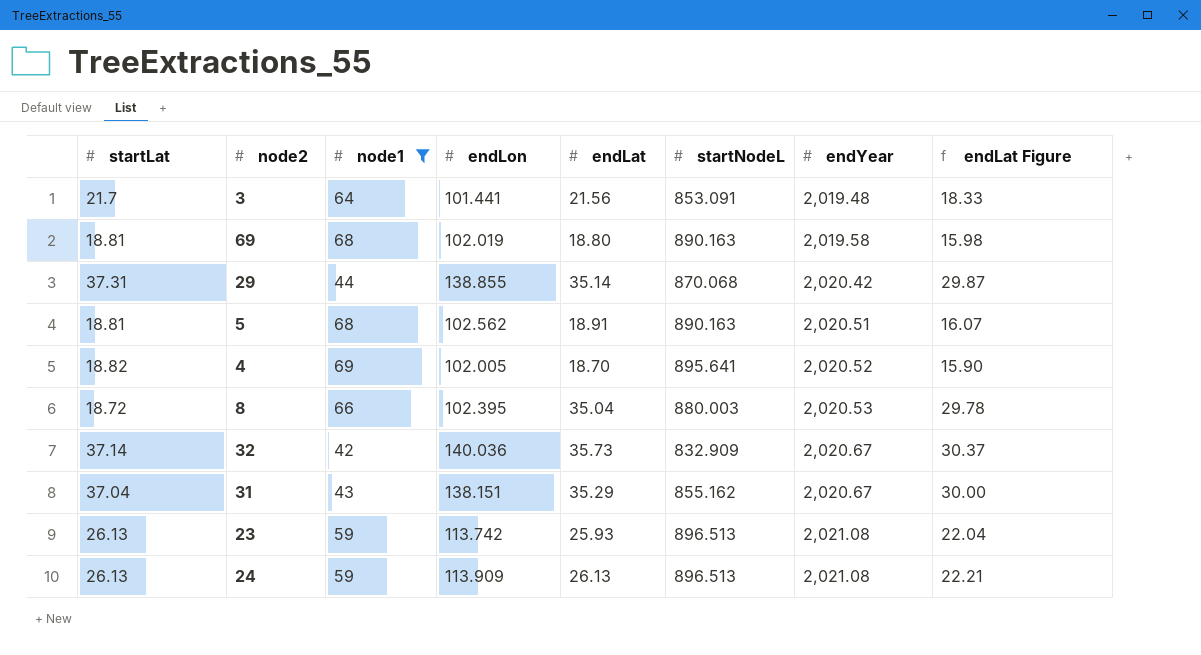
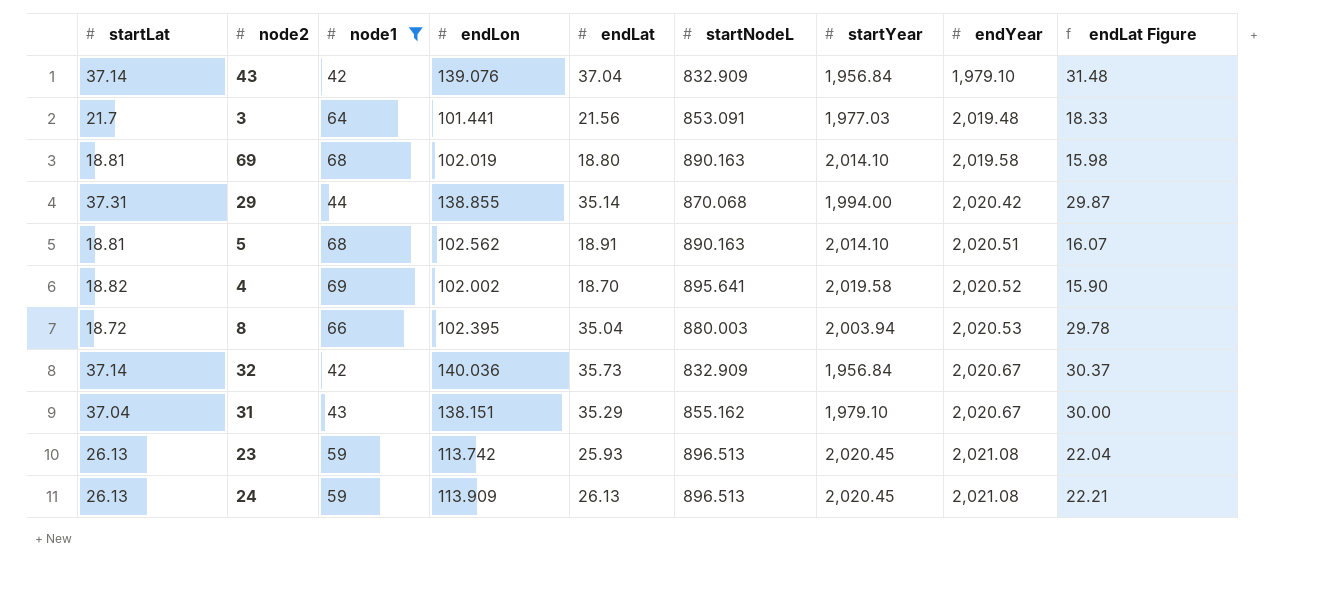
column startYear | position: none -> 7
row 43: none -> 37.14 | 42 | 139.076 | 37.04 | 832.909 | 1,956.84 | 1,979.10 | 31.48
4 | endLon: 102.005 -> 102.002

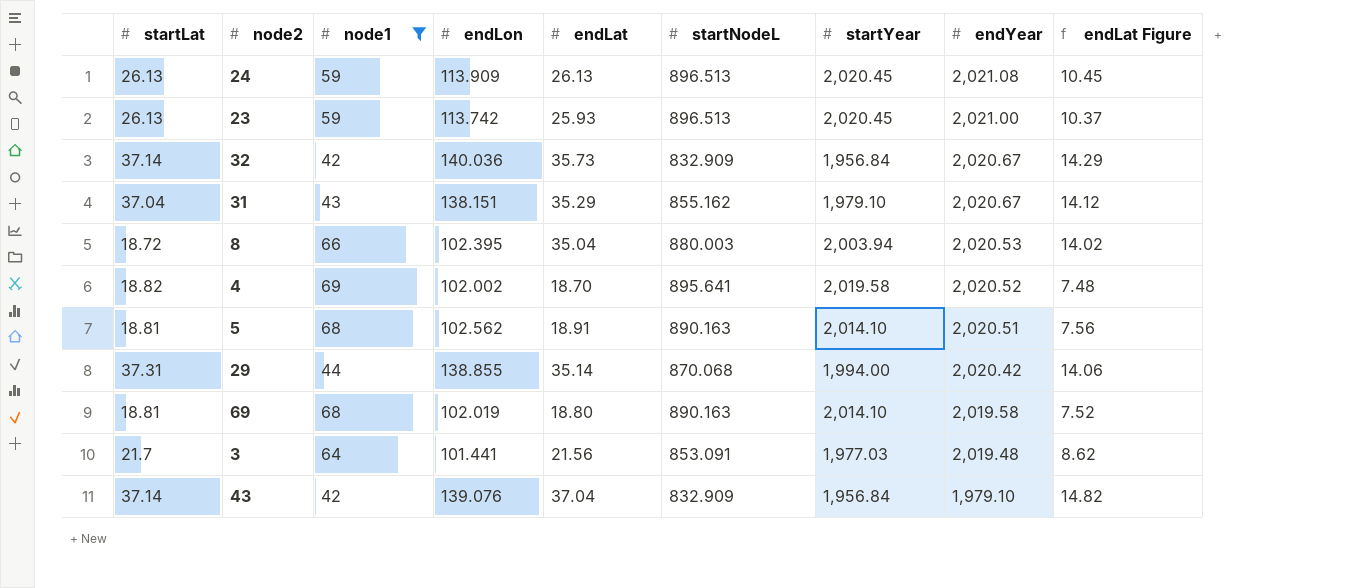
row order: endYear ascending -> endYear descending
column endLat Figure | formula: [endLat] * 0.85 -> [endLat] * 0.4
23 | endYear: 2,021.08 -> 2,021.00

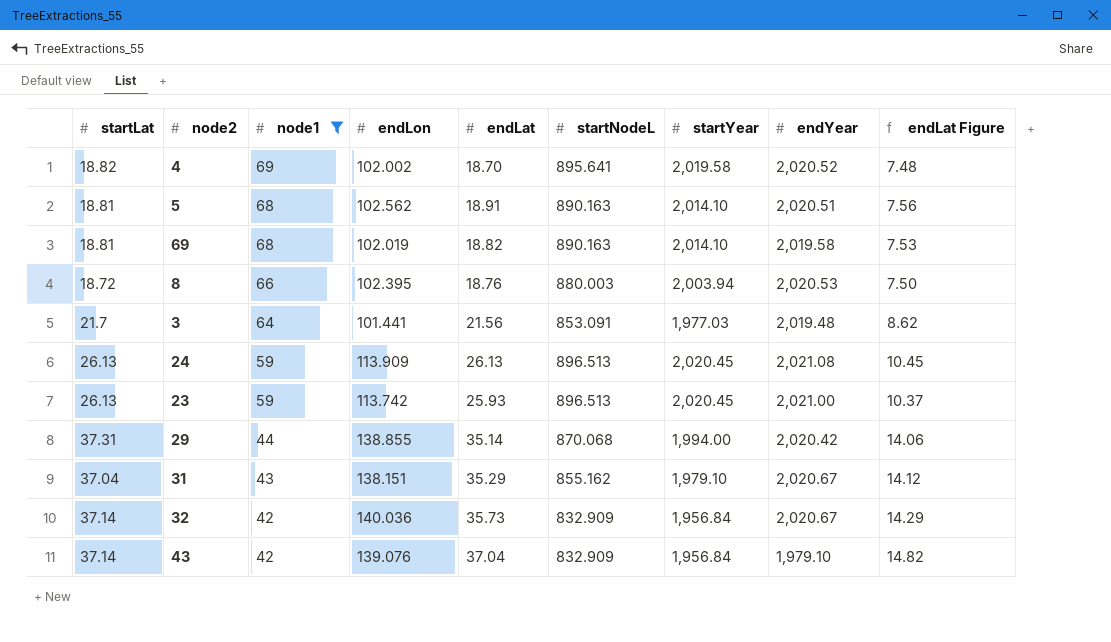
row order: endYear descending -> node1 descending
69 | endLat: 18.80 -> 18.82
69 | endLat Figure: 7.52 -> 7.53
8 | endLat: 35.04 -> 18.76
8 | endLat Figure: 14.02 -> 7.50

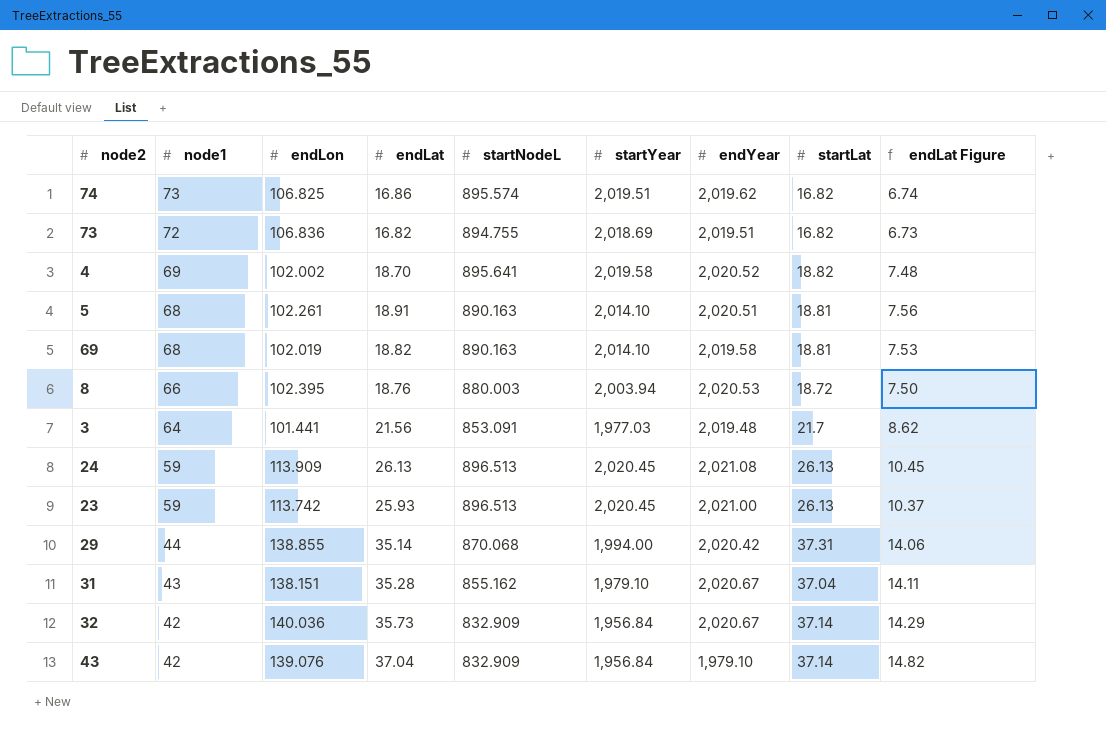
filter: node1 <= 69 -> none
column startLat | position: 1 -> 8
5 | endLon: 102.562 -> 102.261
31 | endLat: 35.29 -> 35.28
31 | endLat Figure: 14.12 -> 14.11

